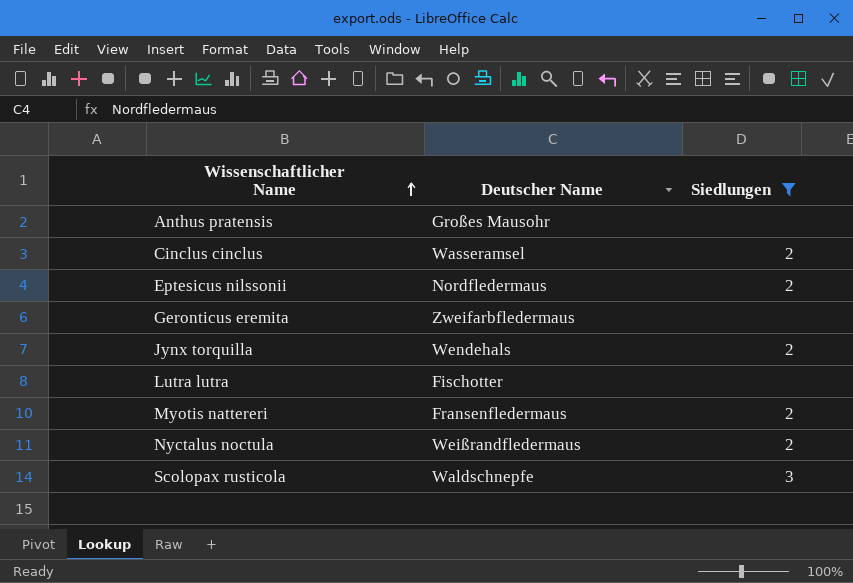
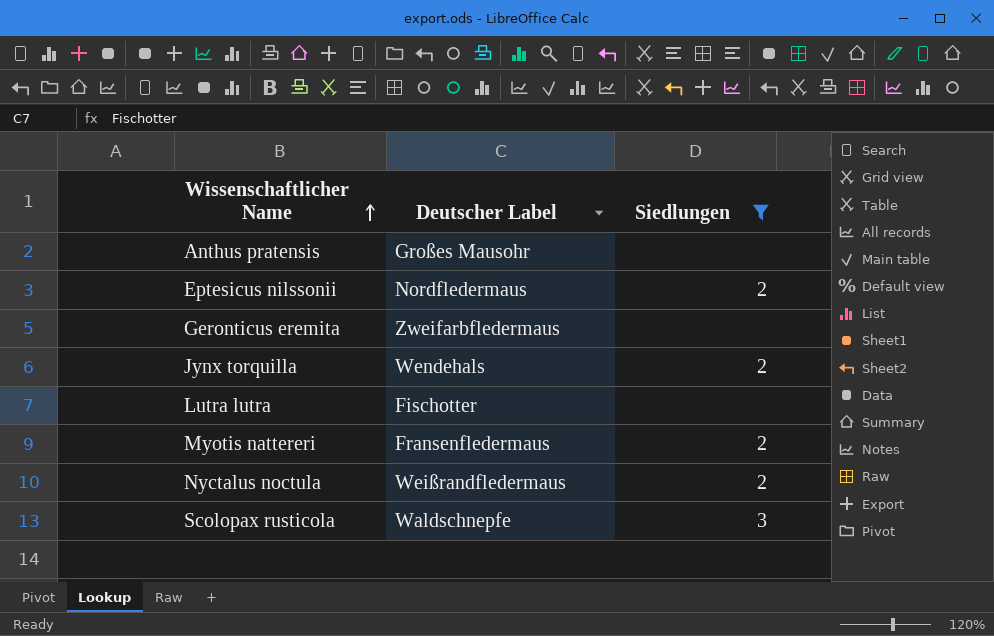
column name: Deutscher Name -> Deutscher Label
row Cinclus cinclus: Wasseramsel | 2 -> none

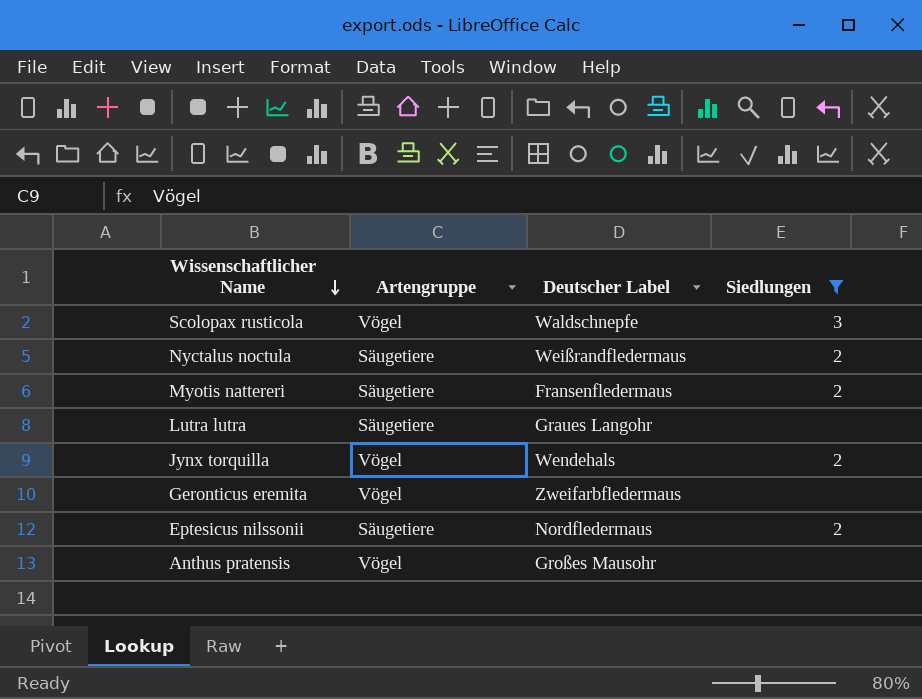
row order: Wissenschaftlicher Name ascending -> Wissenschaftlicher Name descending
column Artengruppe | position: none -> 2
Lutra lutra | Deutscher Label: Fischotter -> Graues Langohr

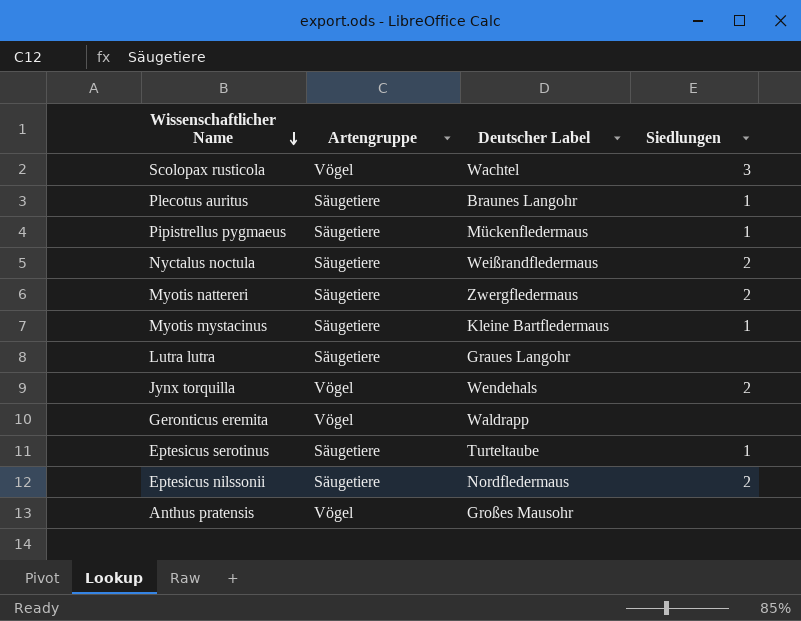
filter: Siedlungen != 1 -> none
Scolopax rusticola | Deutscher Label: Waldschnepfe -> Wachtel
Myotis nattereri | Deutscher Label: Fransenfledermaus -> Zwergfledermaus
Geronticus eremita | Deutscher Label: Zweifarbfledermaus -> Waldrapp

